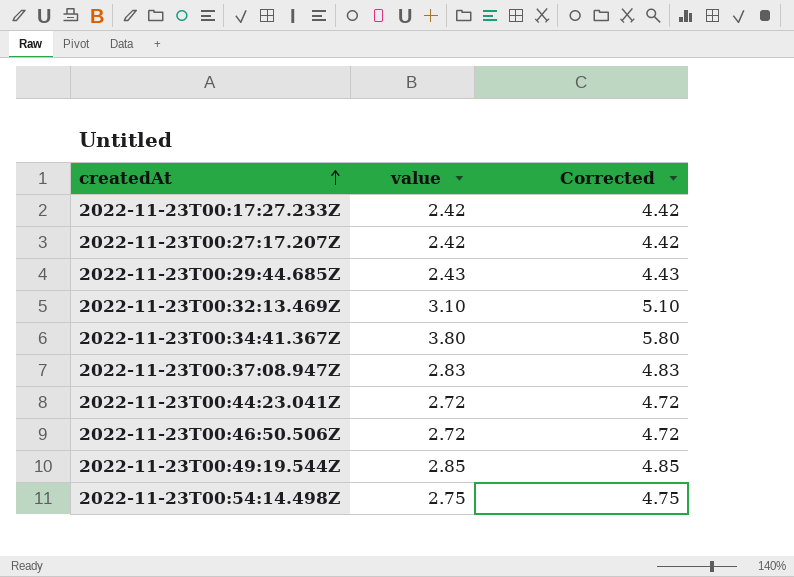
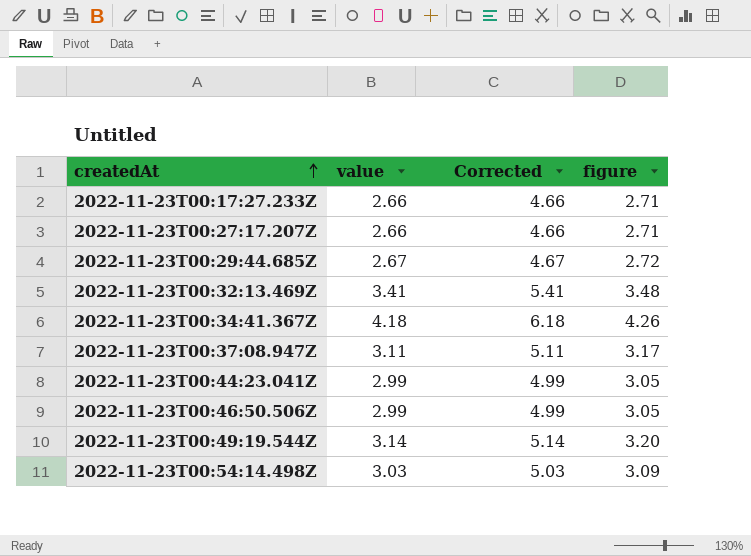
column figure | formula: none -> [value] * 1.02
2022-11-23T00:17:27.233Z | value: 2.42 -> 2.66
2022-11-23T00:17:27.233Z | Corrected: 4.42 -> 4.66
2022-11-23T00:27:17.207Z | value: 2.42 -> 2.66
2022-11-23T00:27:17.207Z | Corrected: 4.42 -> 4.66
2022-11-23T00:29:44.685Z | value: 2.43 -> 2.67
2022-11-23T00:29:44.685Z | Corrected: 4.43 -> 4.67
2022-11-23T00:32:13.469Z | value: 3.10 -> 3.41
2022-11-23T00:32:13.469Z | Corrected: 5.10 -> 5.41
2022-11-23T00:34:41.367Z | value: 3.80 -> 4.18
2022-11-23T00:34:41.367Z | Corrected: 5.80 -> 6.18
2022-11-23T00:37:08.947Z | value: 2.83 -> 3.11
2022-11-23T00:37:08.947Z | Corrected: 4.83 -> 5.11
2022-11-23T00:44:23.041Z | value: 2.72 -> 2.99
2022-11-23T00:44:23.041Z | Corrected: 4.72 -> 4.99
2022-11-23T00:46:50.506Z | value: 2.72 -> 2.99
2022-11-23T00:46:50.506Z | Corrected: 4.72 -> 4.99
2022-11-23T00:49:19.544Z | value: 2.85 -> 3.14
2022-11-23T00:49:19.544Z | Corrected: 4.85 -> 5.14
2022-11-23T00:54:14.498Z | value: 2.75 -> 3.03
2022-11-23T00:54:14.498Z | Corrected: 4.75 -> 5.03

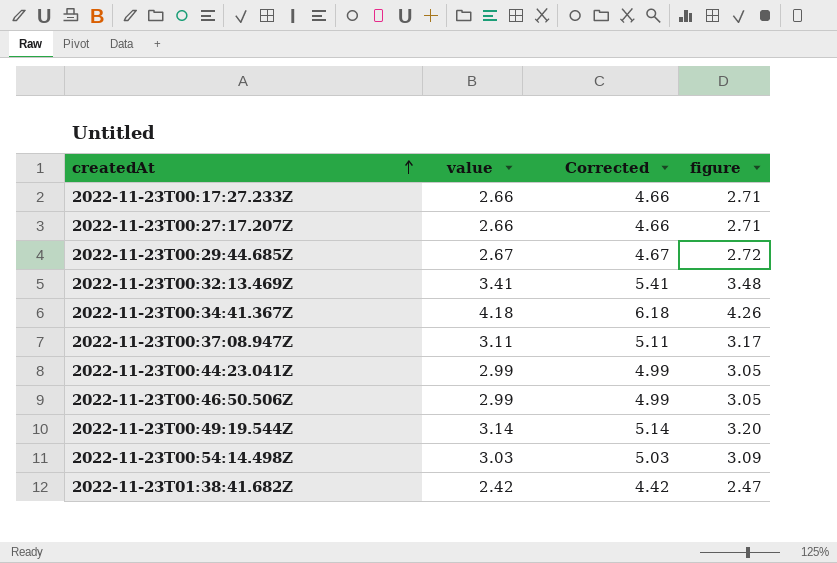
row 2022-11-23T01:38:41.682Z: none -> 2.42 | 4.42 | 2.47

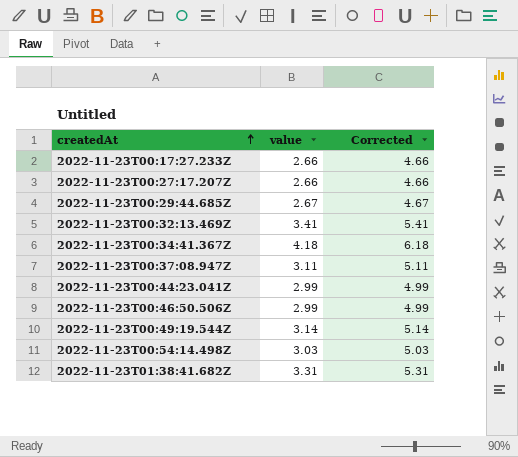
column figure | formula: [value] * 1.02 -> none
2022-11-23T01:38:41.682Z | value: 2.42 -> 3.31
2022-11-23T01:38:41.682Z | Corrected: 4.42 -> 5.31

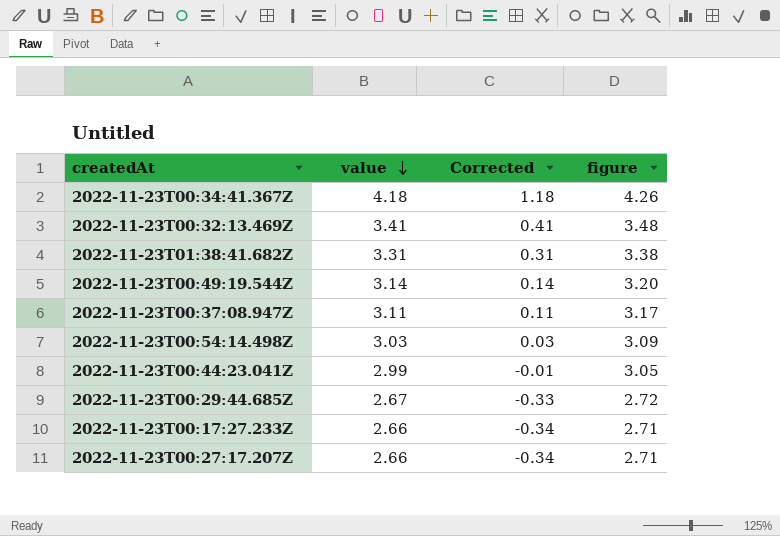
row order: createdAt ascending -> value descending
column Corrected | formula: [value] + 2 -> [value] - 3
column figure | formula: none -> [value] * 1.02
row 2022-11-23T00:46:50.506Z: 2.99 | 4.99 -> none

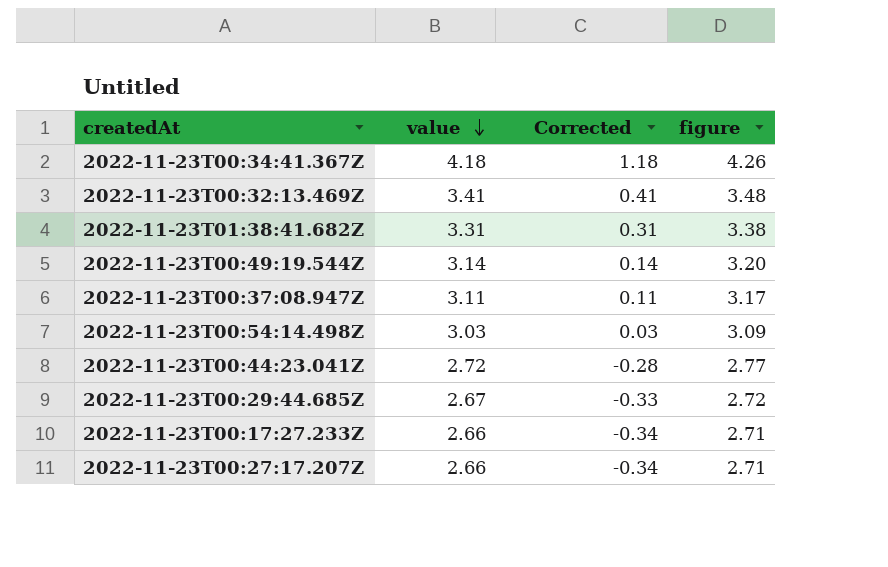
2022-11-23T00:44:23.041Z | value: 2.99 -> 2.72
2022-11-23T00:44:23.041Z | Corrected: -0.01 -> -0.28
2022-11-23T00:44:23.041Z | figure: 3.05 -> 2.77

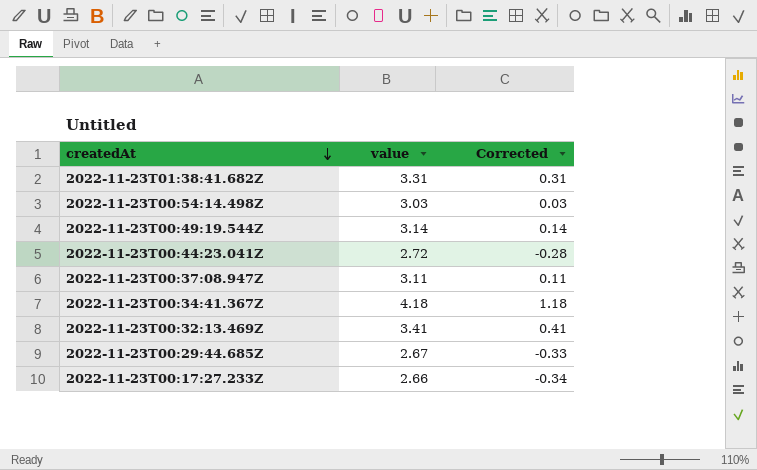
row order: value descending -> createdAt descending
column figure | formula: [value] * 1.02 -> none
row 2022-11-23T00:27:17.207Z: 2.66 | -0.34 | 2.71 -> none

